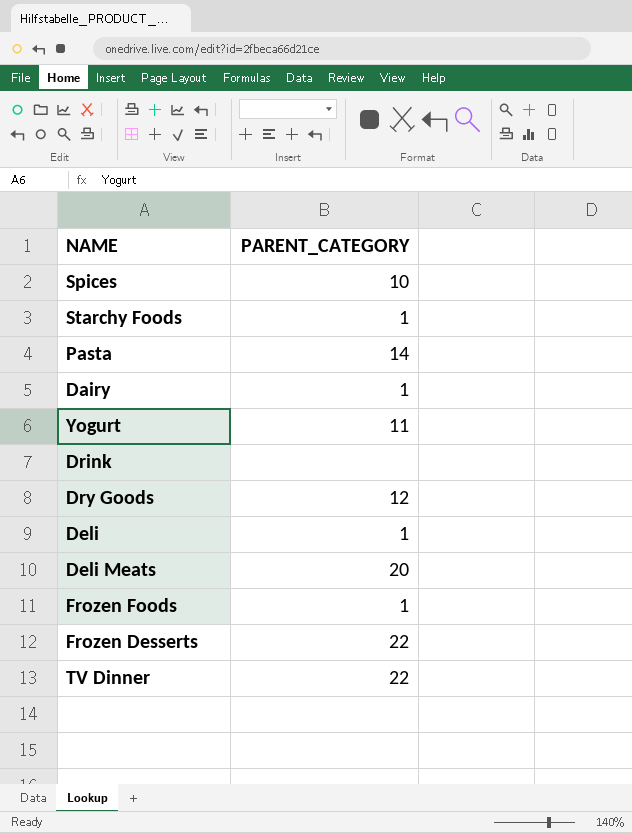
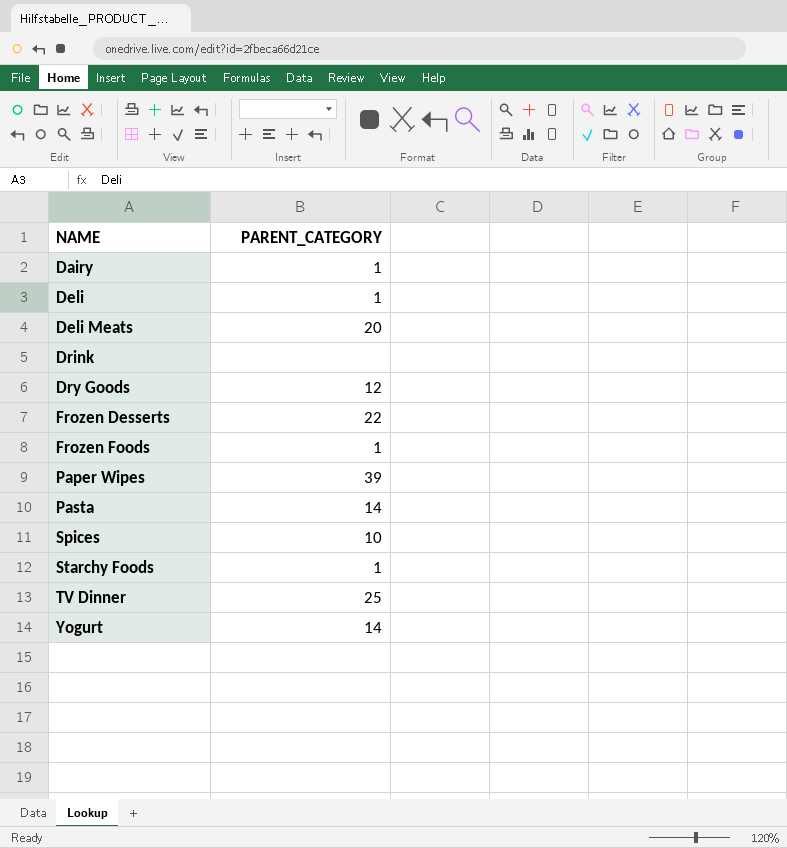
row order: none -> NAME ascending
row Paper Wipes: none -> 39
TV Dinner | PARENT_CATEGORY: 22 -> 25
Yogurt | PARENT_CATEGORY: 11 -> 14

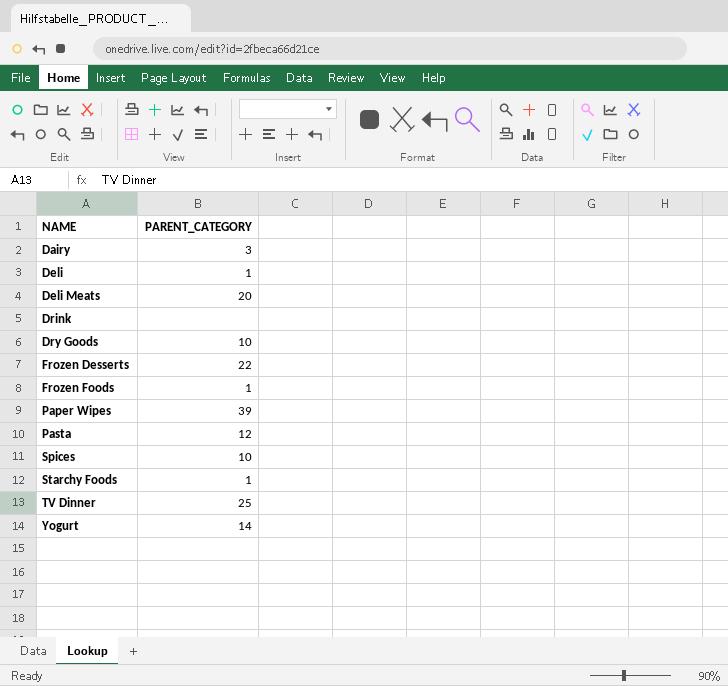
Dairy | PARENT_CATEGORY: 1 -> 3
Dry Goods | PARENT_CATEGORY: 12 -> 10
Pasta | PARENT_CATEGORY: 14 -> 12

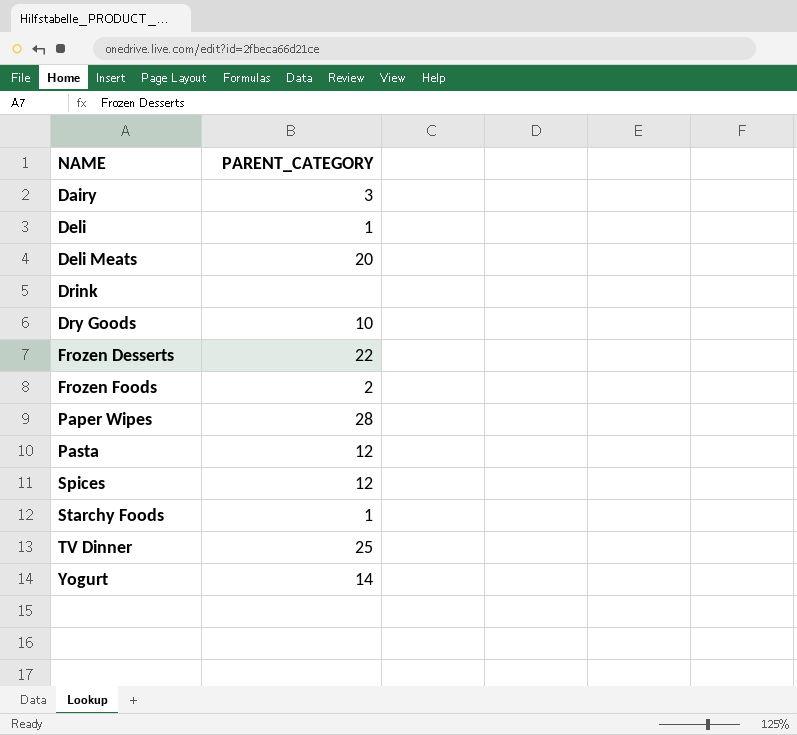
Frozen Foods | PARENT_CATEGORY: 1 -> 2
Paper Wipes | PARENT_CATEGORY: 39 -> 28
Spices | PARENT_CATEGORY: 10 -> 12

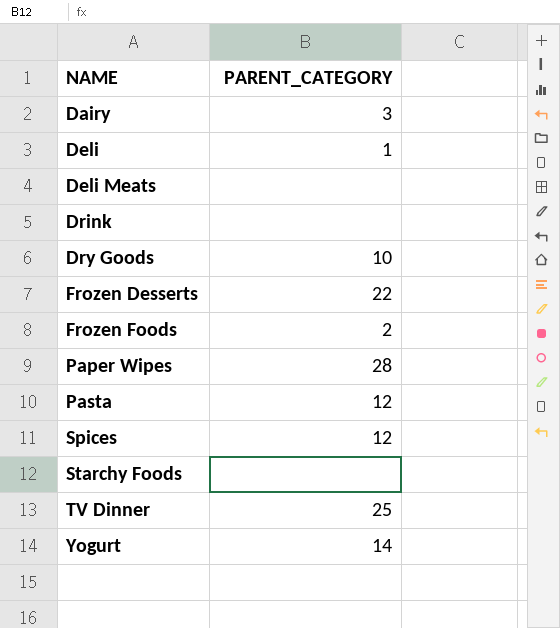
Deli Meats | PARENT_CATEGORY: 20 -> none
Starchy Foods | PARENT_CATEGORY: 1 -> none

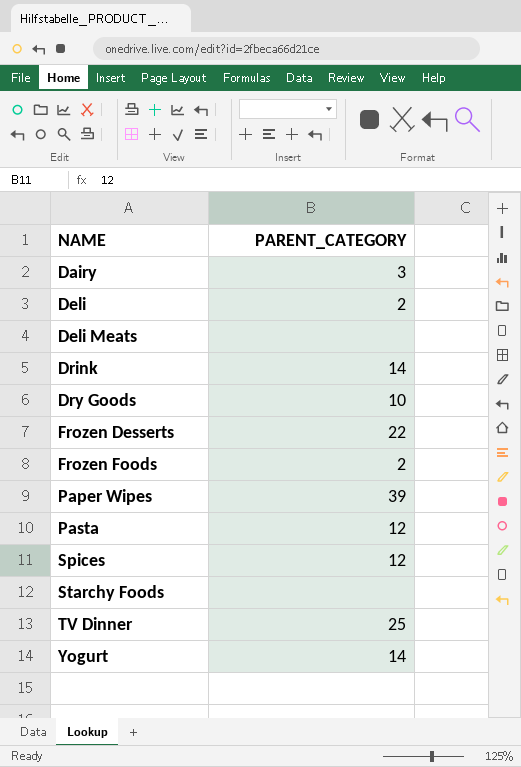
Deli | PARENT_CATEGORY: 1 -> 2
Drink | PARENT_CATEGORY: none -> 14
Paper Wipes | PARENT_CATEGORY: 28 -> 39

